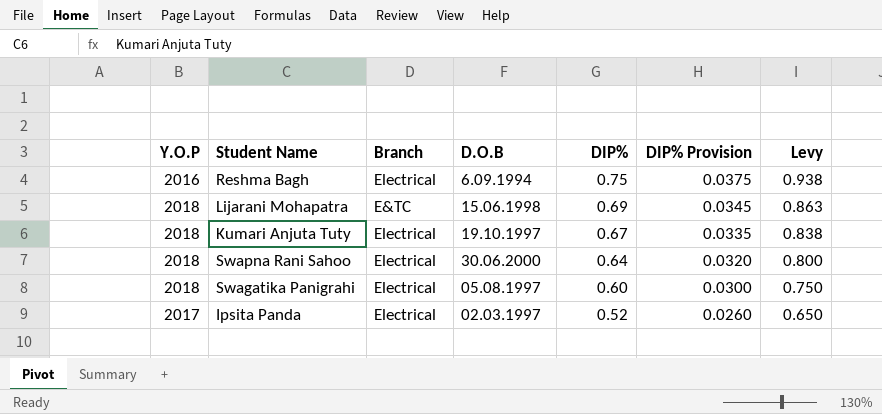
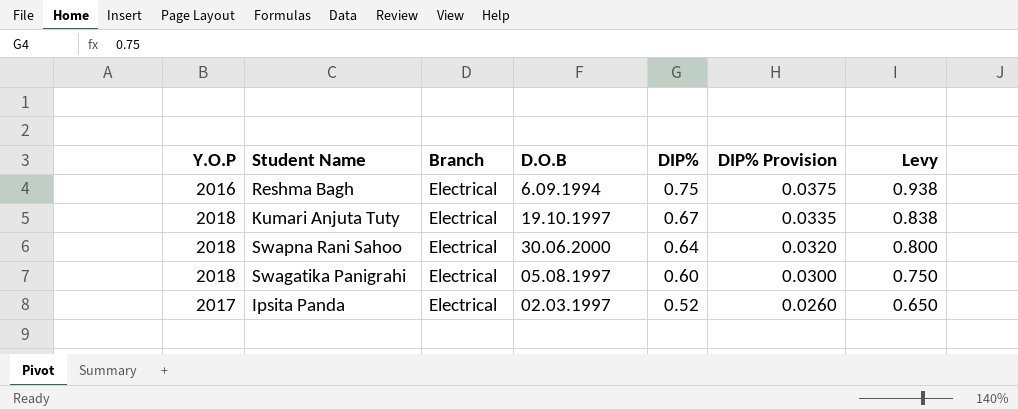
row Lijarani Mohapatra: 2018 | E&TC | 15.06.1998 | 0.69 | 0.0345 | 0.863 -> none

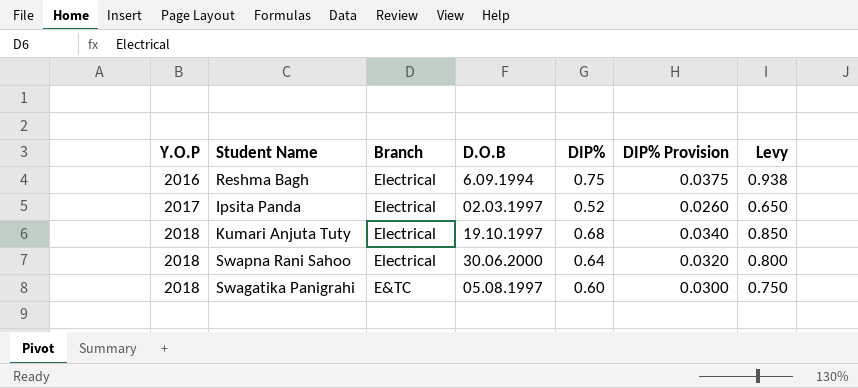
row order: DIP% descending -> Y.O.P ascending
Kumari Anjuta Tuty | DIP%: 0.67 -> 0.68
Kumari Anjuta Tuty | DIP% Provision: 0.0335 -> 0.0340
Kumari Anjuta Tuty | Levy: 0.838 -> 0.850
Swagatika Panigrahi | Branch: Electrical -> E&TC

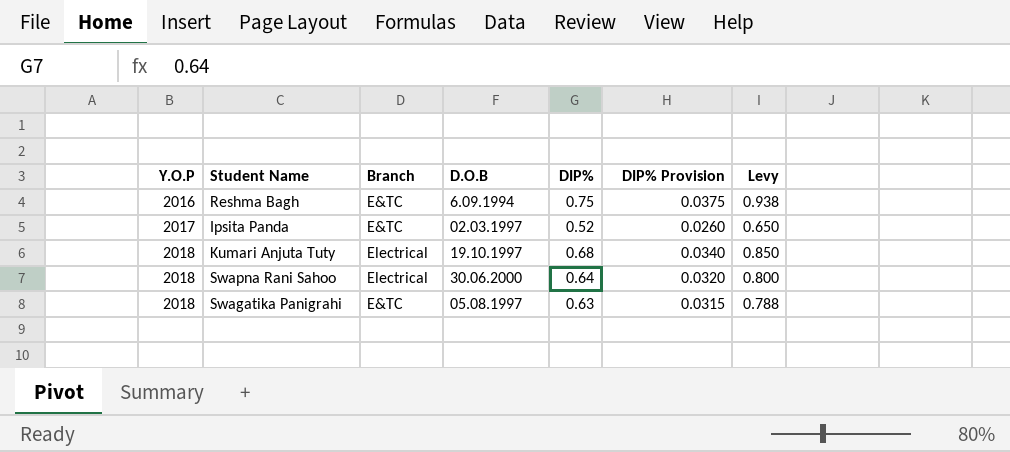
Reshma Bagh | Branch: Electrical -> E&TC
Ipsita Panda | Branch: Electrical -> E&TC
Swagatika Panigrahi | DIP%: 0.60 -> 0.63
Swagatika Panigrahi | DIP% Provision: 0.0300 -> 0.0315
Swagatika Panigrahi | Levy: 0.750 -> 0.788

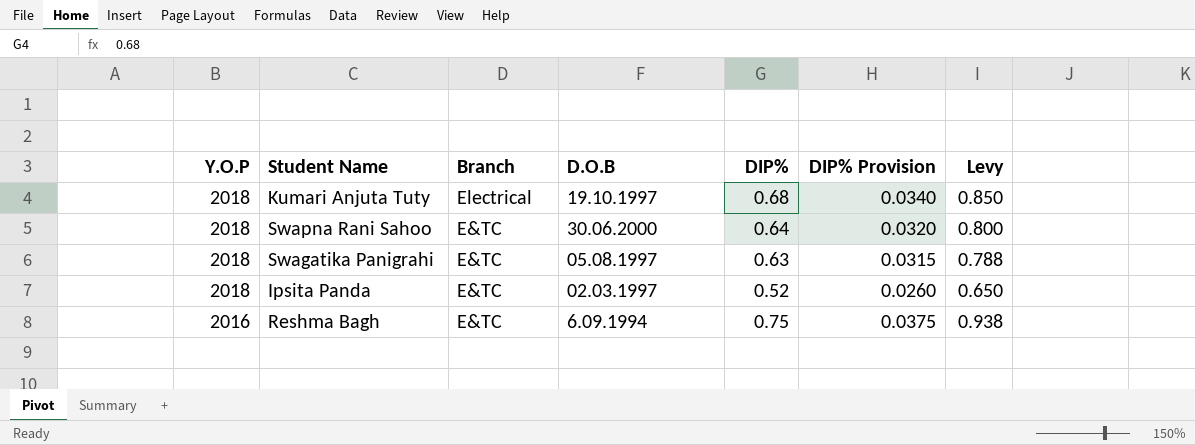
row order: Y.O.P ascending -> Y.O.P descending
Swapna Rani Sahoo | Branch: Electrical -> E&TC
Ipsita Panda | Y.O.P: 2017 -> 2018

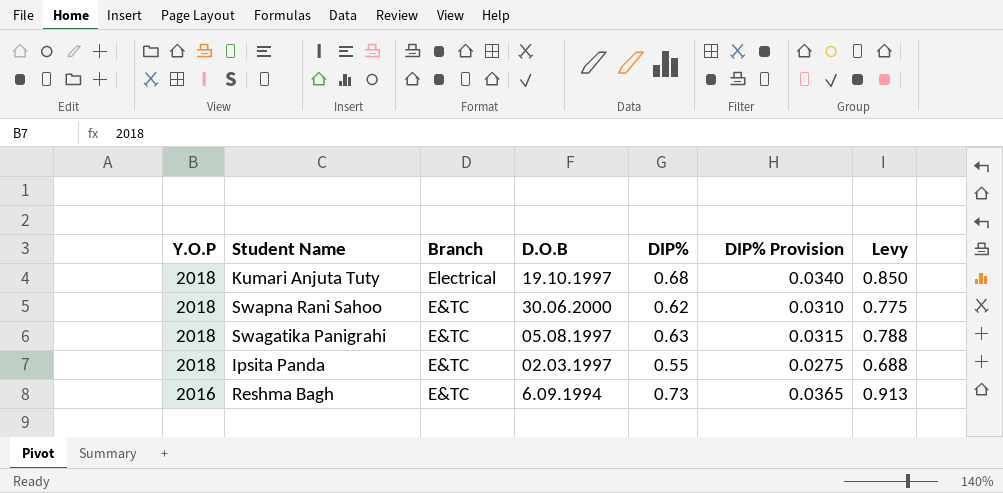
Swapna Rani Sahoo | DIP%: 0.64 -> 0.62
Swapna Rani Sahoo | DIP% Provision: 0.0320 -> 0.0310
Swapna Rani Sahoo | Levy: 0.800 -> 0.775
Ipsita Panda | DIP%: 0.52 -> 0.55
Ipsita Panda | DIP% Provision: 0.0260 -> 0.0275
Ipsita Panda | Levy: 0.650 -> 0.688
Reshma Bagh | DIP%: 0.75 -> 0.73
Reshma Bagh | DIP% Provision: 0.0375 -> 0.0365
Reshma Bagh | Levy: 0.938 -> 0.913

